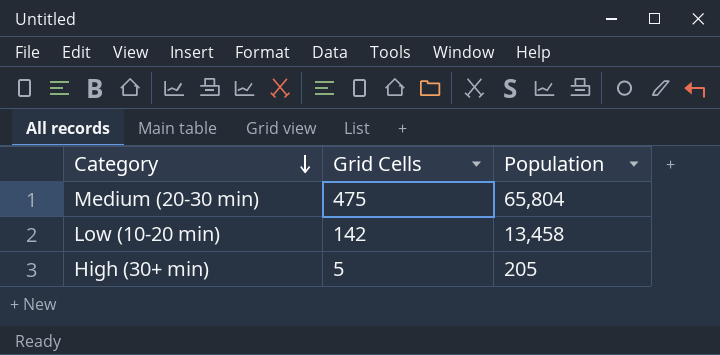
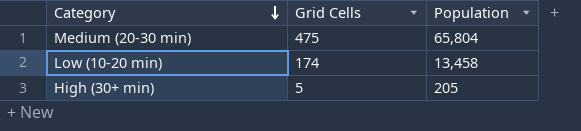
Low (10-20 min) | Grid Cells: 142 -> 174

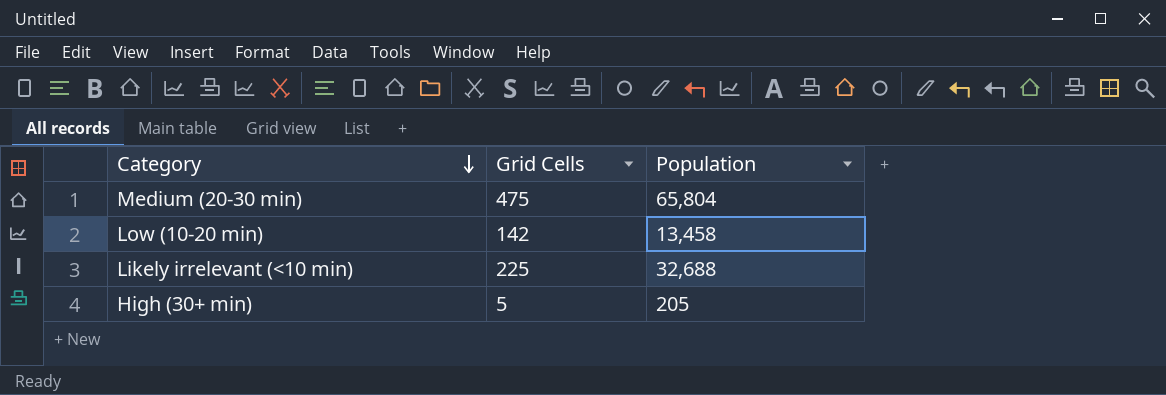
Low (10-20 min) | Grid Cells: 174 -> 142
row Likely irrelevant (<10 min): none -> 225 | 32,688

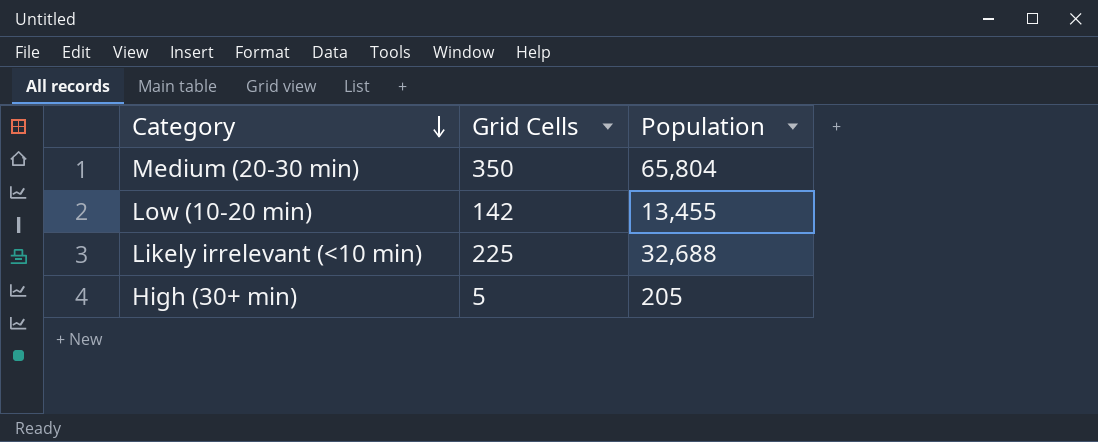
Medium (20-30 min) | Grid Cells: 475 -> 350
Low (10-20 min) | Population: 13,458 -> 13,455

